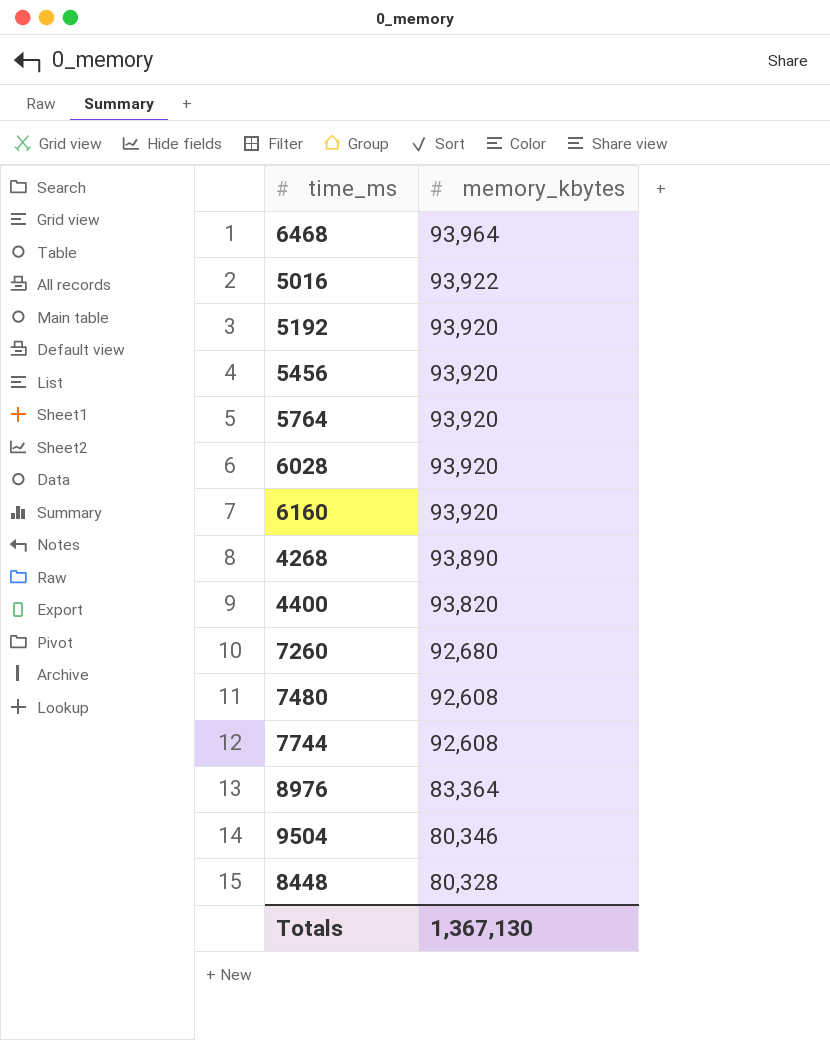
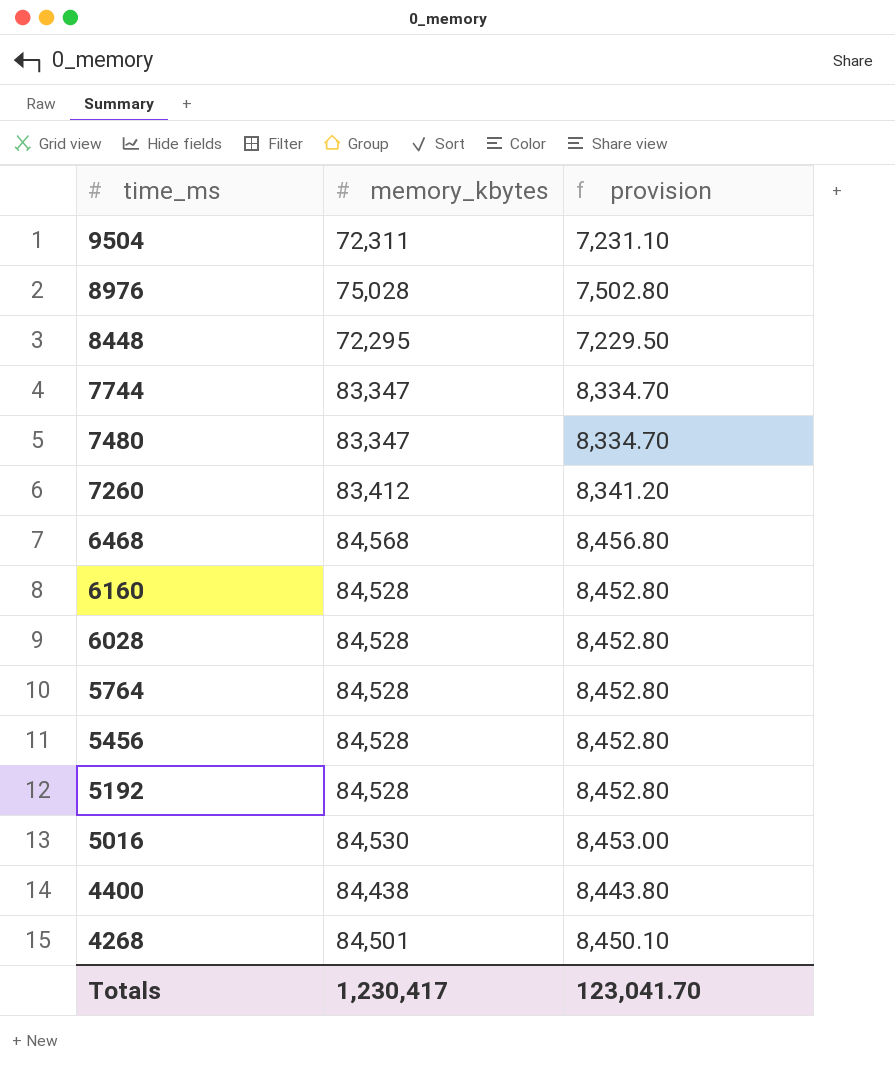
row order: memory_kbytes descending -> time_ms descending
column provision | formula: none -> [memory_kbytes] * 0.1
9504 | memory_kbytes: 80,346 -> 72,311
8976 | memory_kbytes: 83,364 -> 75,028
8448 | memory_kbytes: 80,328 -> 72,295
7744 | memory_kbytes: 92,608 -> 83,347
7480 | memory_kbytes: 92,608 -> 83,347
7260 | memory_kbytes: 92,680 -> 83,412
6468 | memory_kbytes: 93,964 -> 84,568
6160 | memory_kbytes: 93,920 -> 84,528
6028 | memory_kbytes: 93,920 -> 84,528
5764 | memory_kbytes: 93,920 -> 84,528
5456 | memory_kbytes: 93,920 -> 84,528
5192 | memory_kbytes: 93,920 -> 84,528
5016 | memory_kbytes: 93,922 -> 84,530
4400 | memory_kbytes: 93,820 -> 84,438
4268 | memory_kbytes: 93,890 -> 84,501
Totals | memory_kbytes: 1,367,130 -> 1,230,417

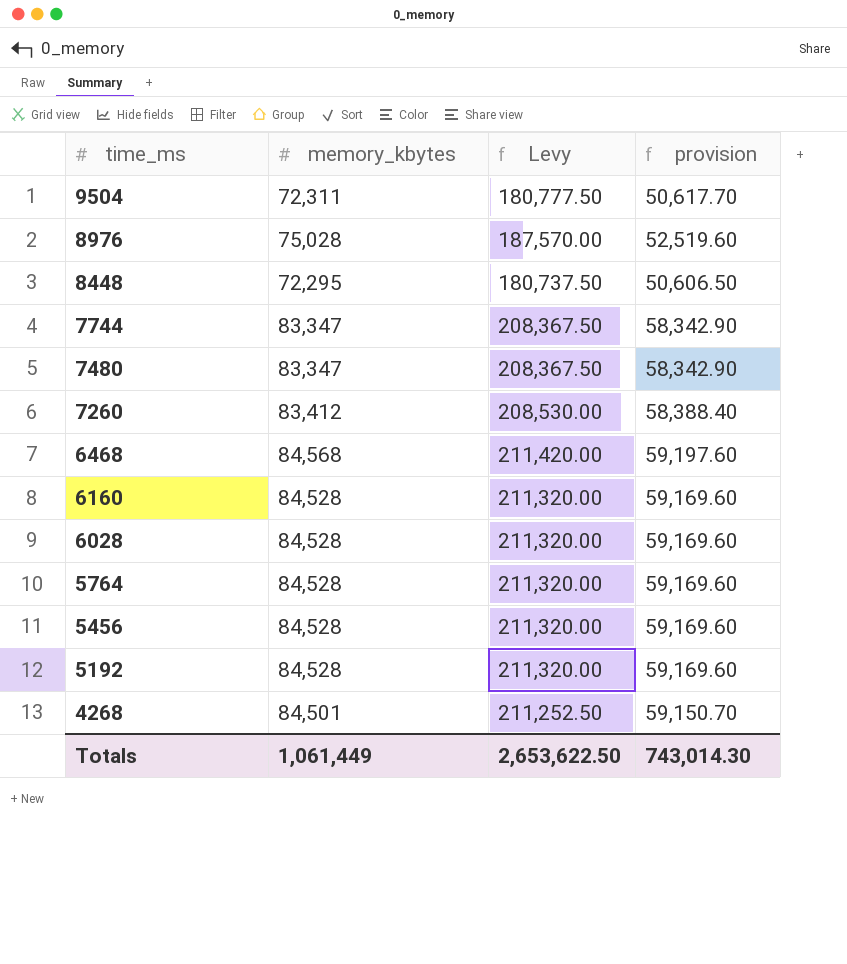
column Levy | formula: none -> [memory_kbytes] * 2.5
column provision | formula: [memory_kbytes] * 0.1 -> [memory_kbytes] * 0.7
row 5016: 84,530 | 8,453.00 -> none
row 4400: 84,438 | 8,443.80 -> none
Totals | memory_kbytes: 1,230,417 -> 1,061,449
Totals | provision: 123,041.70 -> 743,014.30

